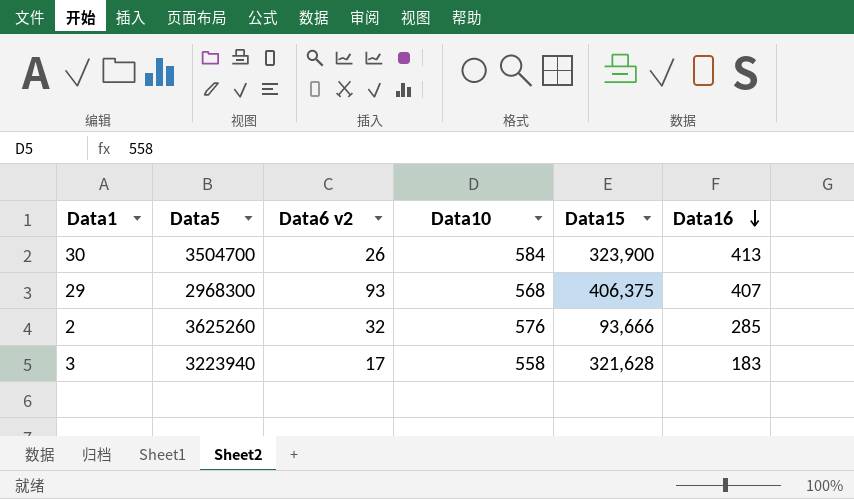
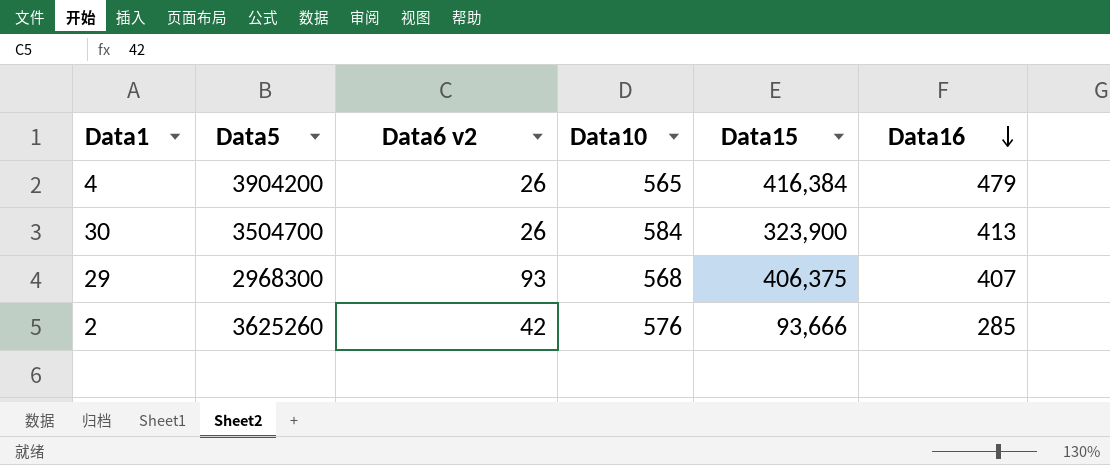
row 3: 3223940 | 17 | 558 | 321,628 | 183 -> none
row 4: none -> 3904200 | 26 | 565 | 416,384 | 479
2 | Data6 v2: 32 -> 42

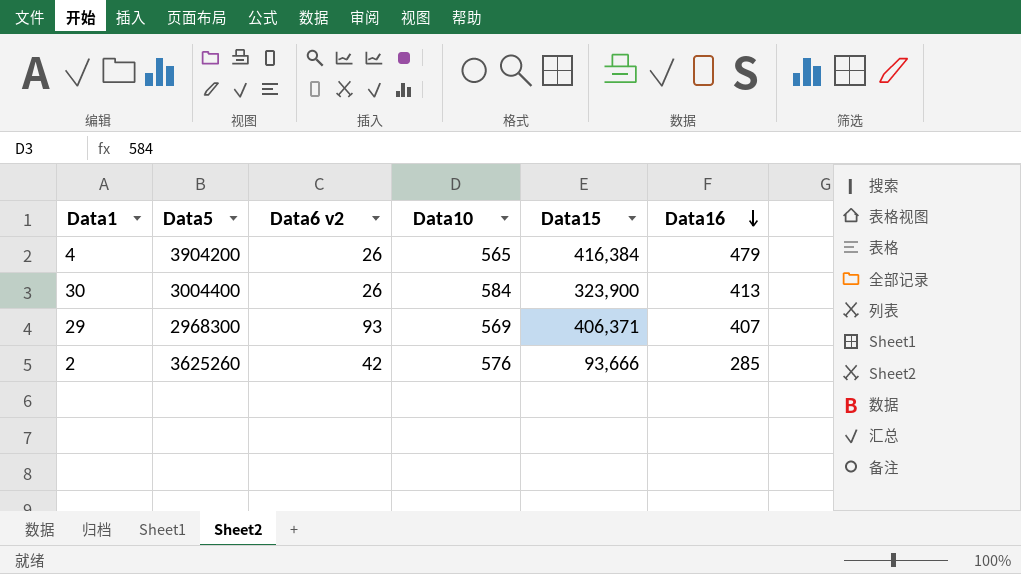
30 | Data5: 3504700 -> 3004400
29 | Data10: 568 -> 569
29 | Data15: 406,375 -> 406,371

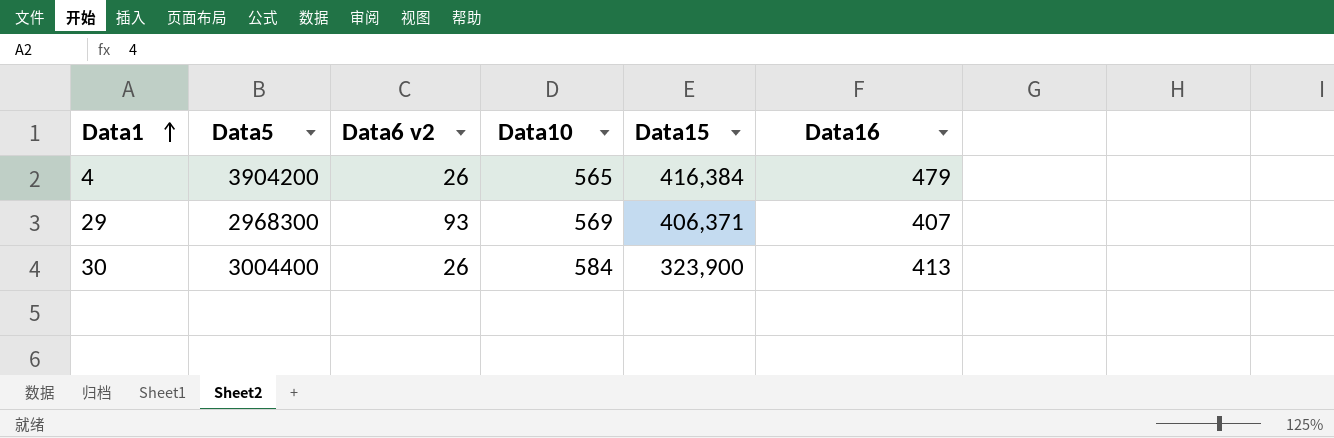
row order: Data16 descending -> Data1 ascending
row 2: 3625260 | 42 | 576 | 93,666 | 285 -> none

